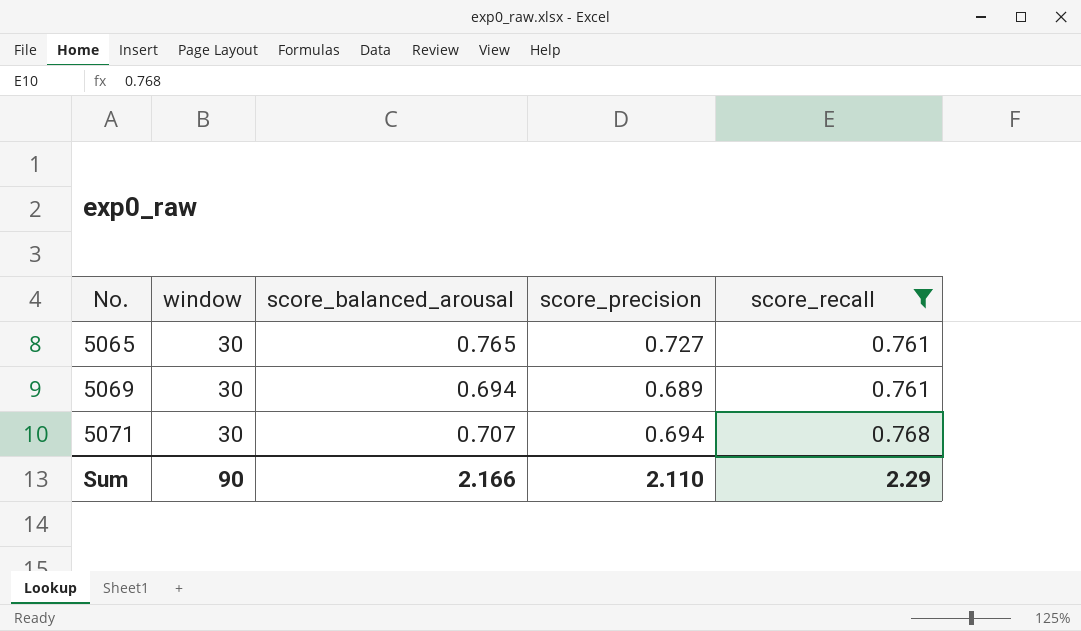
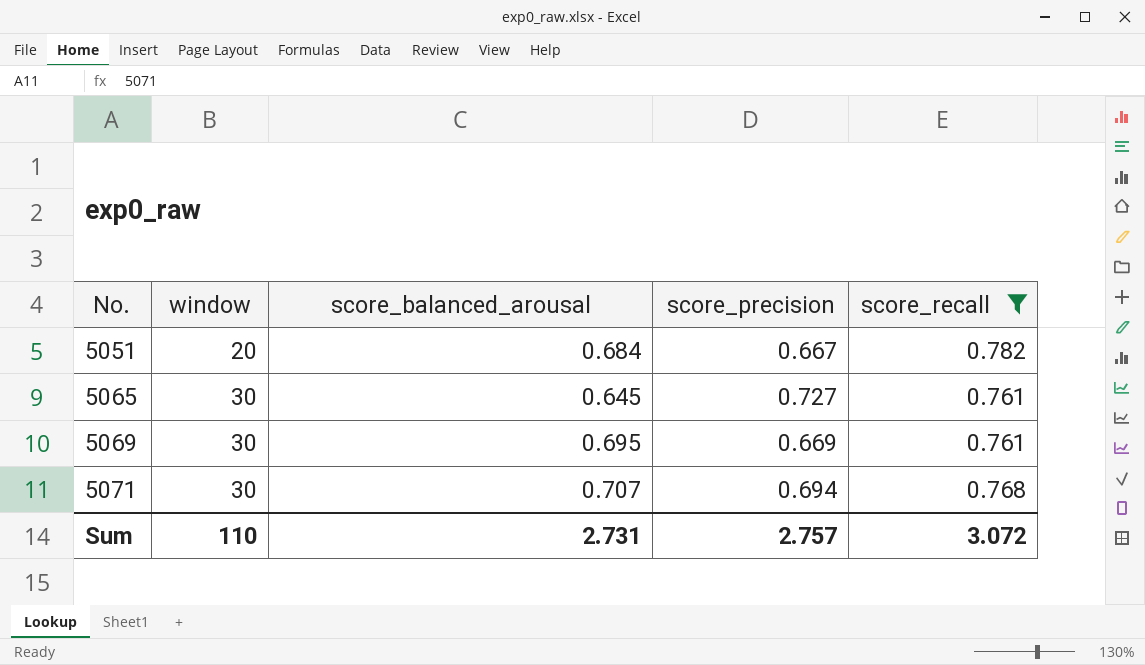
row 5051: none -> 20 | 0.684 | 0.667 | 0.782
5065 | score_balanced_arousal: 0.765 -> 0.645
5069 | score_balanced_arousal: 0.694 -> 0.695
5069 | score_precision: 0.689 -> 0.669
Sum | window: 90 -> 110
Sum | score_balanced_arousal: 2.166 -> 2.731
Sum | score_precision: 2.110 -> 2.757
Sum | score_recall: 2.29 -> 3.072

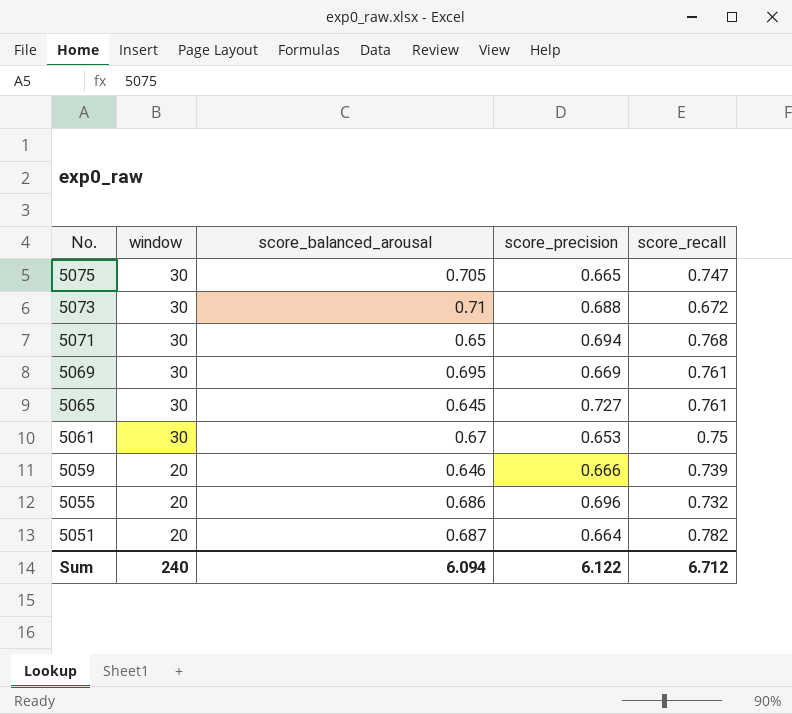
filter: score_recall >= 0.761 -> none
row order: No. ascending -> No. descending
5071 | score_balanced_arousal: 0.707 -> 0.65
5051 | score_balanced_arousal: 0.684 -> 0.687
5051 | score_precision: 0.667 -> 0.664
Sum | window: 110 -> 240
Sum | score_balanced_arousal: 2.731 -> 6.094
Sum | score_precision: 2.757 -> 6.122
Sum | score_recall: 3.072 -> 6.712

